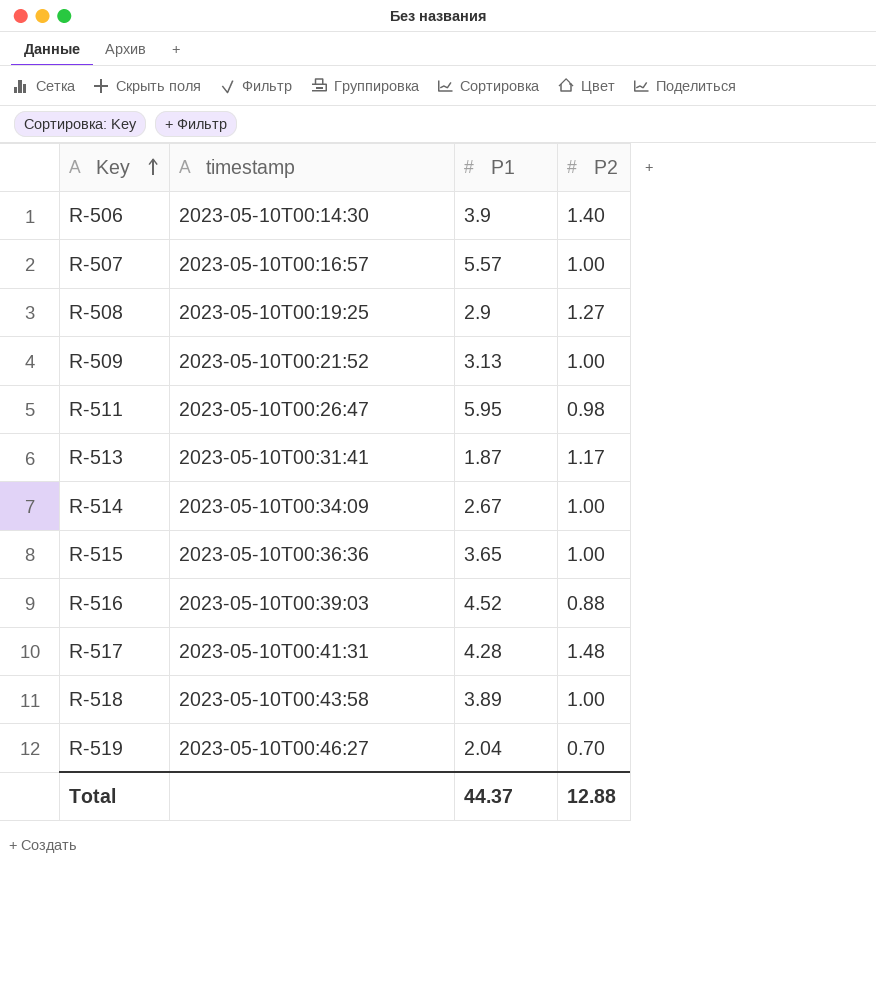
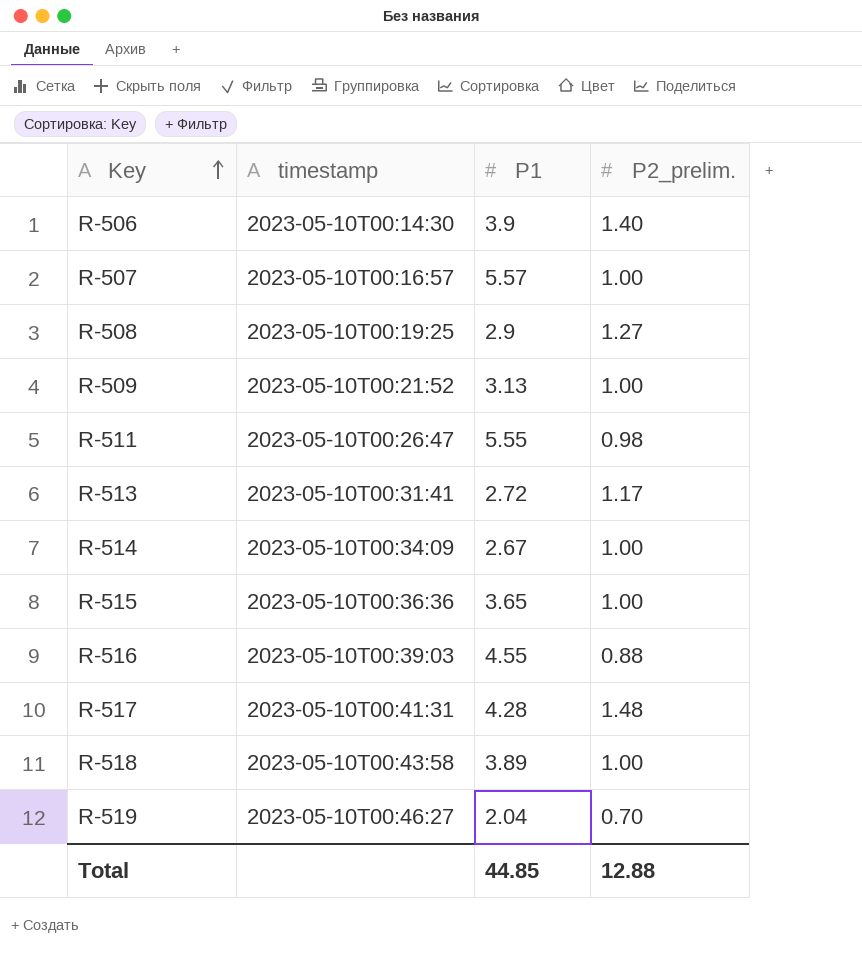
column name: P2 -> P2_prelim.
R-511 | P1: 5.95 -> 5.55
R-513 | P1: 1.87 -> 2.72
R-516 | P1: 4.52 -> 4.55
Total | P1: 44.37 -> 44.85

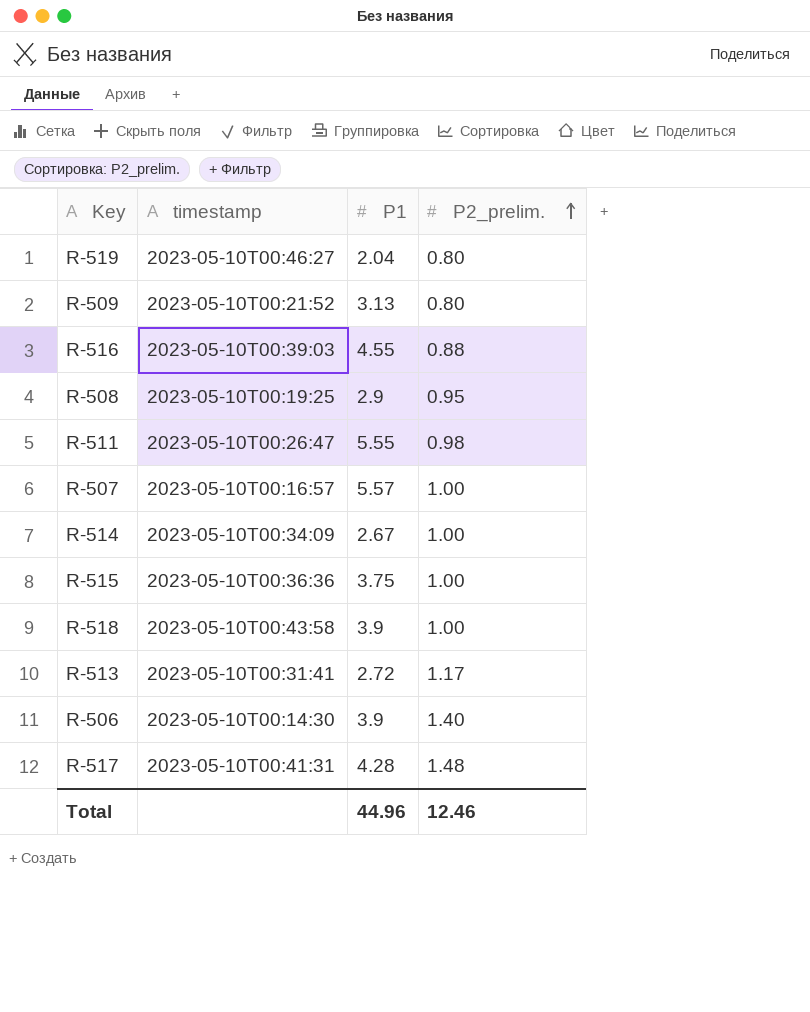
row order: Key ascending -> P2_prelim. ascending
R-519 | P2_prelim.: 0.70 -> 0.80
R-509 | P2_prelim.: 1.00 -> 0.80
R-508 | P2_prelim.: 1.27 -> 0.95
R-515 | P1: 3.65 -> 3.75
R-518 | P1: 3.89 -> 3.9
Total | P1: 44.85 -> 44.96
Total | P2_prelim.: 12.88 -> 12.46

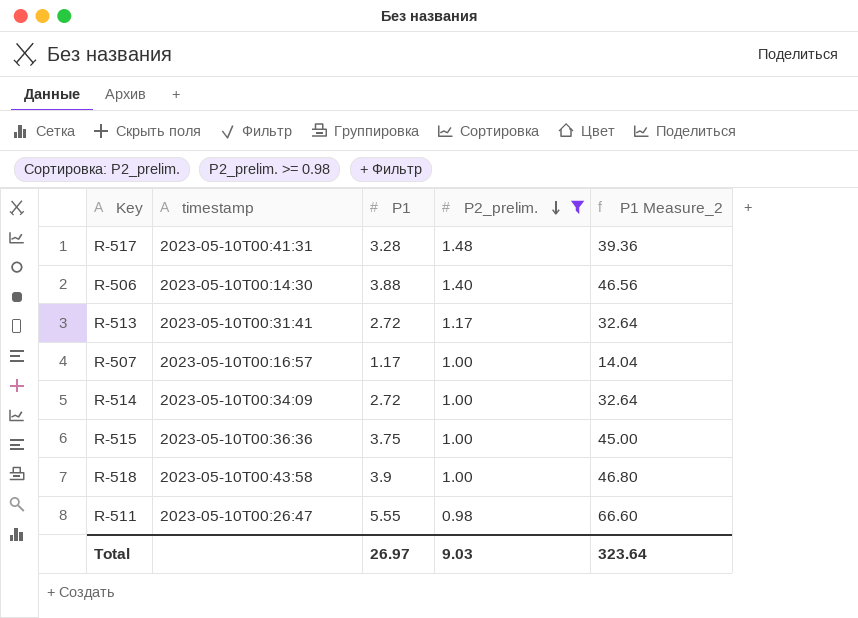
filter: none -> P2_prelim. >= 0.98
row order: P2_prelim. ascending -> P2_prelim. descending
column P1 Measure_2 | formula: none -> [P1] * 12
R-517 | P1: 4.28 -> 3.28
R-506 | P1: 3.9 -> 3.88
R-507 | P1: 5.57 -> 1.17
R-514 | P1: 2.67 -> 2.72
Total | P1: 44.96 -> 26.97
Total | P2_prelim.: 12.46 -> 9.03

